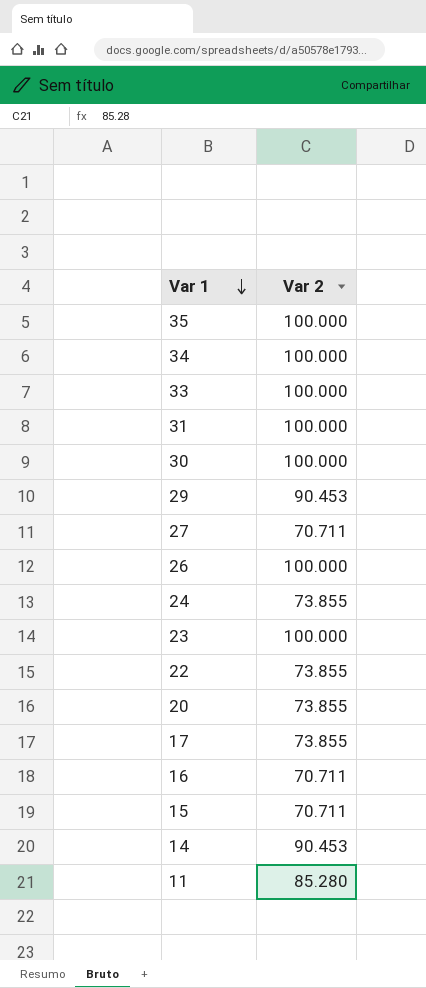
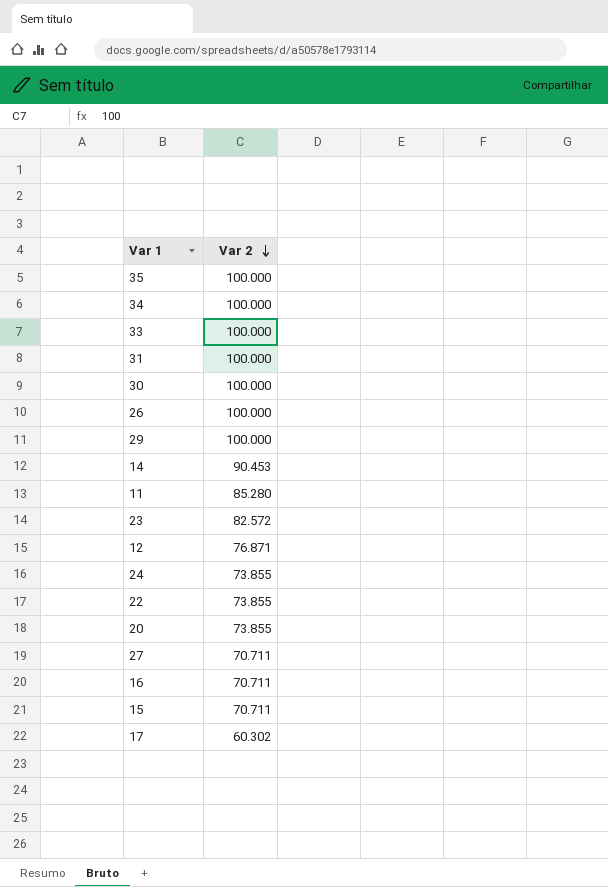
row order: Var 1 descending -> Var 2 descending
29 | Var 2: 90.453 -> 100.000
23 | Var 2: 100.000 -> 82.572
row 12: none -> 76.871
17 | Var 2: 73.855 -> 60.302

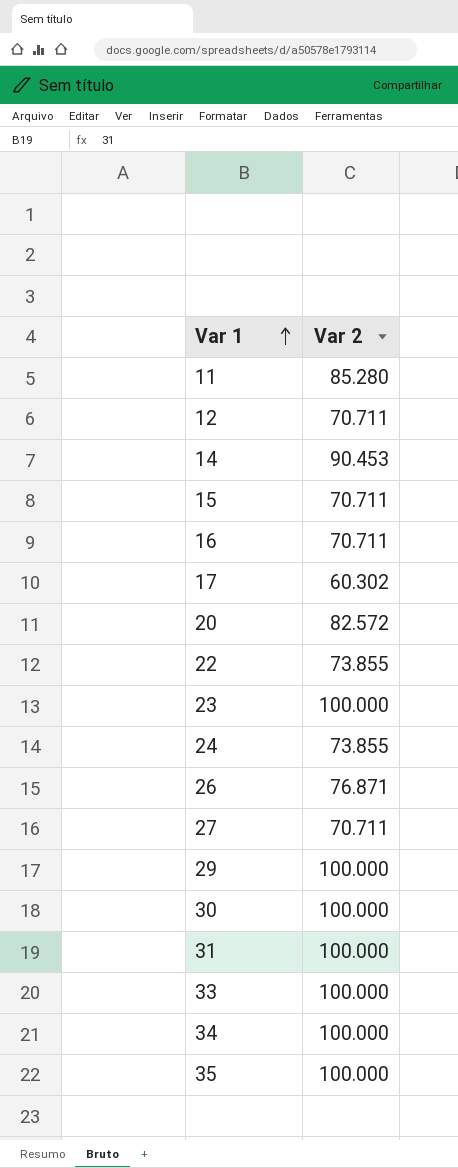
row order: Var 2 descending -> Var 1 ascending
12 | Var 2: 76.871 -> 70.711
20 | Var 2: 73.855 -> 82.572
23 | Var 2: 82.572 -> 100.000
26 | Var 2: 100.000 -> 76.871

